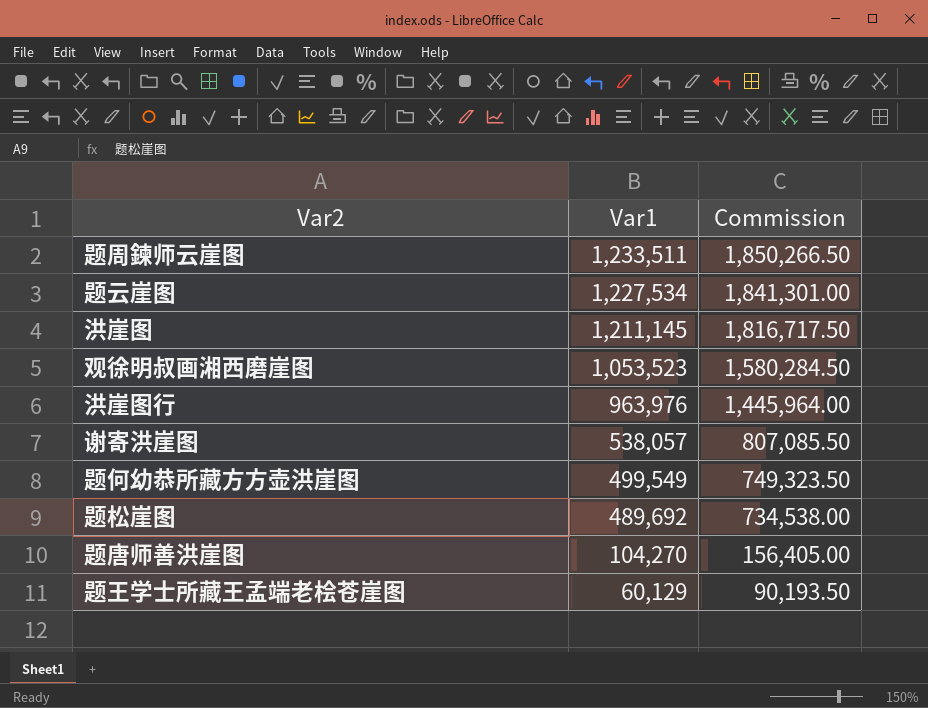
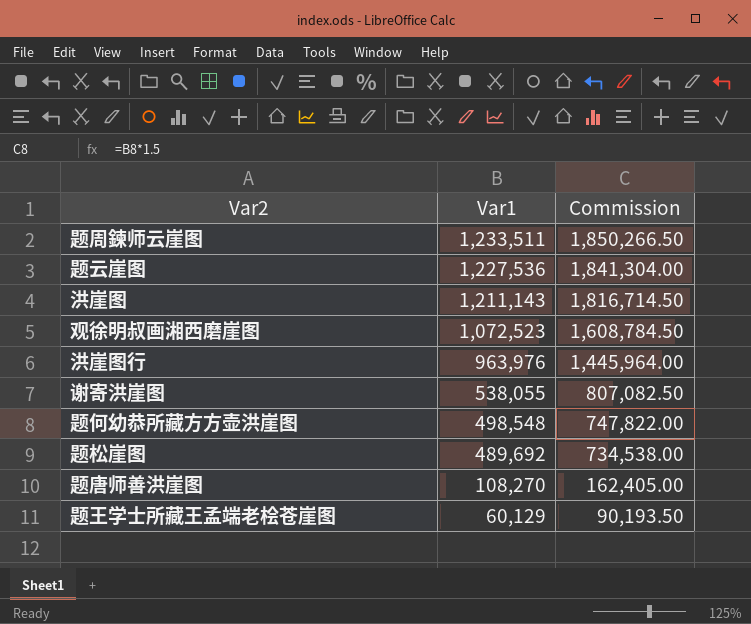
题云崖图 | Var1: 1,227,534 -> 1,227,536
题云崖图 | Commission: 1,841,301.00 -> 1,841,304.00
洪崖图 | Var1: 1,211,145 -> 1,211,143
洪崖图 | Commission: 1,816,717.50 -> 1,816,714.50
观徐明叔画湘西磨崖图 | Var1: 1,053,523 -> 1,072,523
观徐明叔画湘西磨崖图 | Commission: 1,580,284.50 -> 1,608,784.50
谢寄洪崖图 | Var1: 538,057 -> 538,055
谢寄洪崖图 | Commission: 807,085.50 -> 807,082.50
题何幼恭所藏方方壶洪崖图 | Var1: 499,549 -> 498,548
题何幼恭所藏方方壶洪崖图 | Commission: 749,323.50 -> 747,822.00
题唐师善洪崖图 | Var1: 104,270 -> 108,270
题唐师善洪崖图 | Commission: 156,405.00 -> 162,405.00

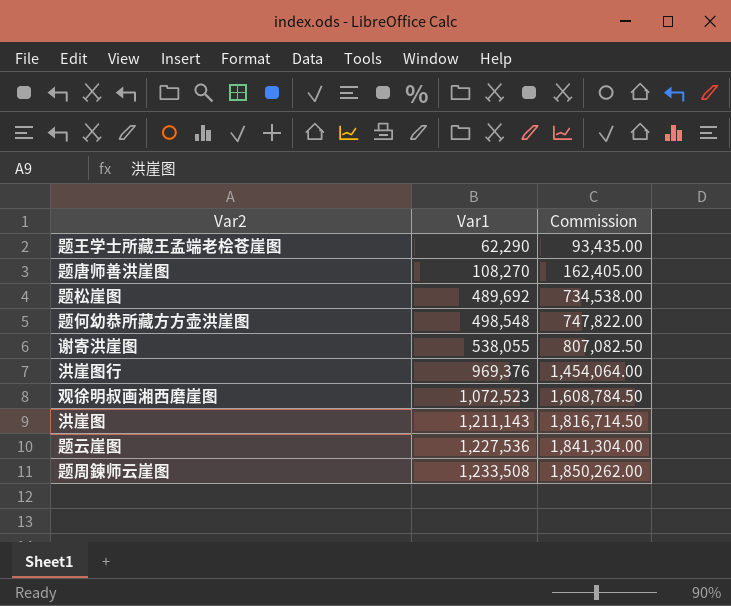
row order: Var1 descending -> Var1 ascending
题王学士所藏王孟端老桧苍崖图 | Var1: 60,129 -> 62,290
题王学士所藏王孟端老桧苍崖图 | Commission: 90,193.50 -> 93,435.00
洪崖图行 | Var1: 963,976 -> 969,376
洪崖图行 | Commission: 1,445,964.00 -> 1,454,064.00
题周鍊师云崖图 | Var1: 1,233,511 -> 1,233,508
题周鍊师云崖图 | Commission: 1,850,266.50 -> 1,850,262.00

